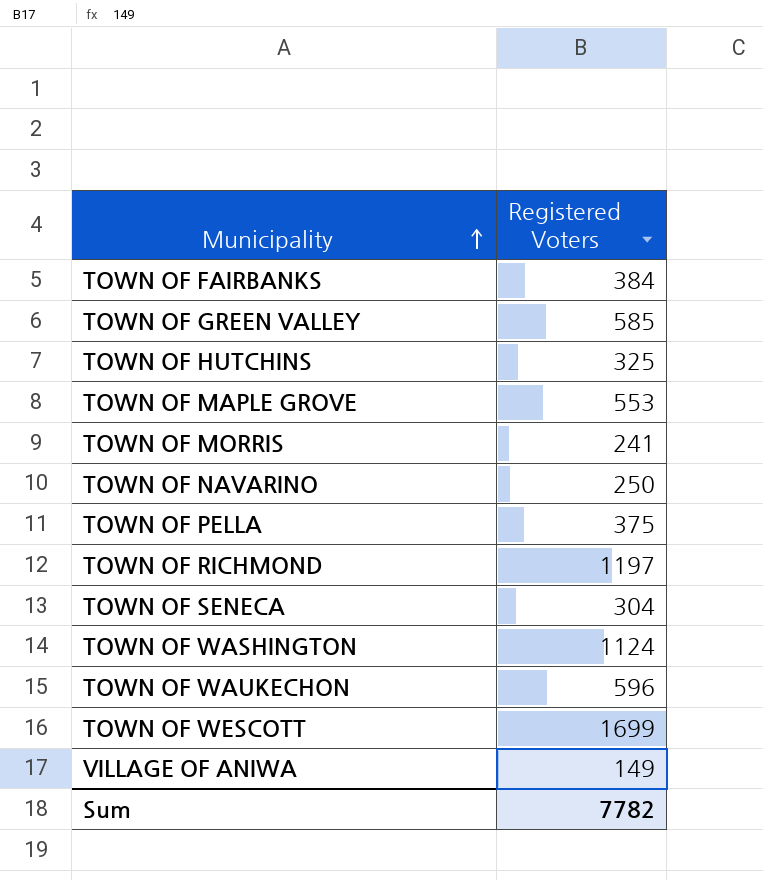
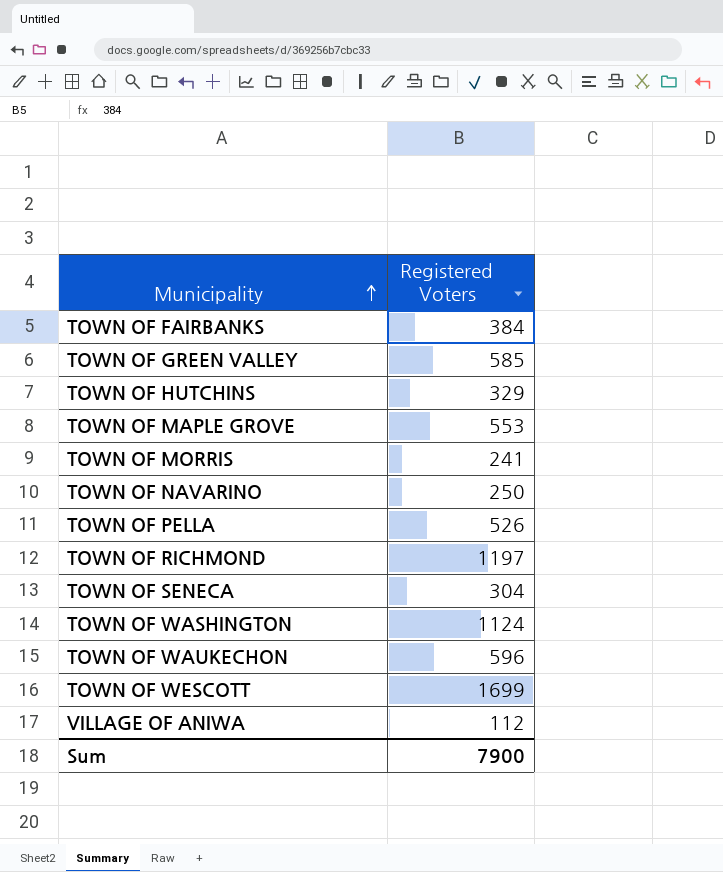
TOWN OF HUTCHINS | Registered Voters: 325 -> 329
TOWN OF PELLA | Registered Voters: 375 -> 526
VILLAGE OF ANIWA | Registered Voters: 149 -> 112
Sum | Registered Voters: 7782 -> 7900

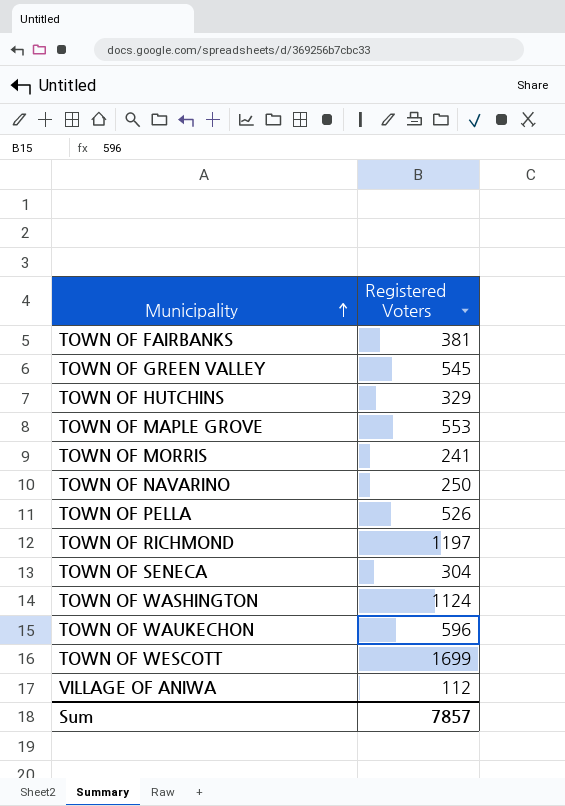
TOWN OF FAIRBANKS | Registered Voters: 384 -> 381
TOWN OF GREEN VALLEY | Registered Voters: 585 -> 545
Sum | Registered Voters: 7900 -> 7857

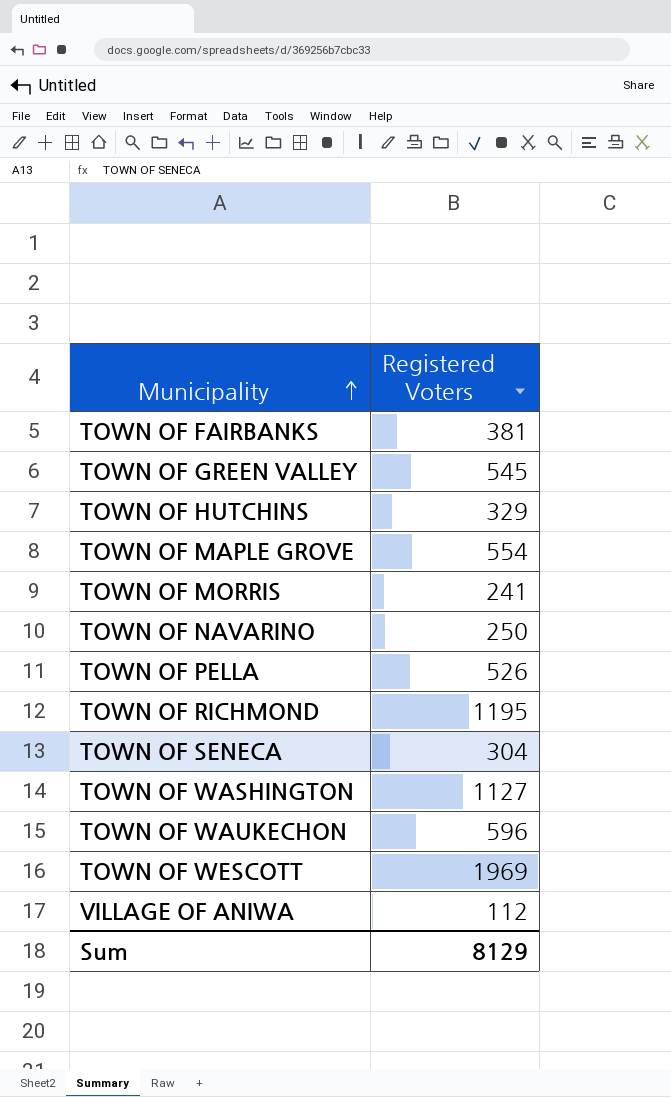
TOWN OF MAPLE GROVE | Registered Voters: 553 -> 554
TOWN OF RICHMOND | Registered Voters: 1197 -> 1195
TOWN OF WASHINGTON | Registered Voters: 1124 -> 1127
TOWN OF WESCOTT | Registered Voters: 1699 -> 1969
Sum | Registered Voters: 7857 -> 8129

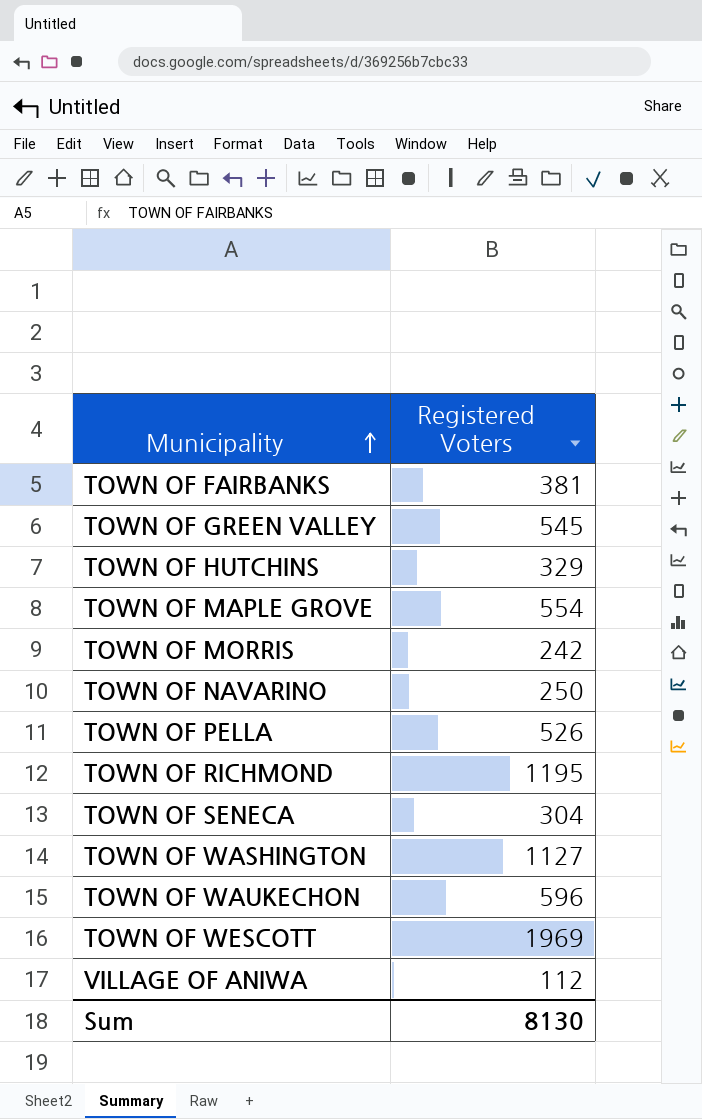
TOWN OF MORRIS | Registered Voters: 241 -> 242
Sum | Registered Voters: 8129 -> 8130

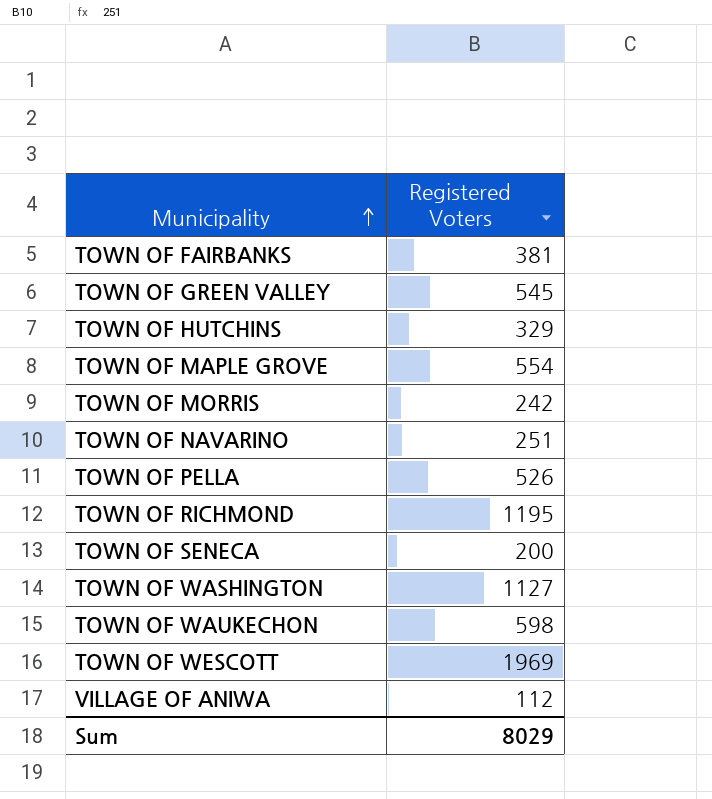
TOWN OF NAVARINO | Registered Voters: 250 -> 251
TOWN OF SENECA | Registered Voters: 304 -> 200
TOWN OF WAUKECHON | Registered Voters: 596 -> 598
Sum | Registered Voters: 8130 -> 8029

